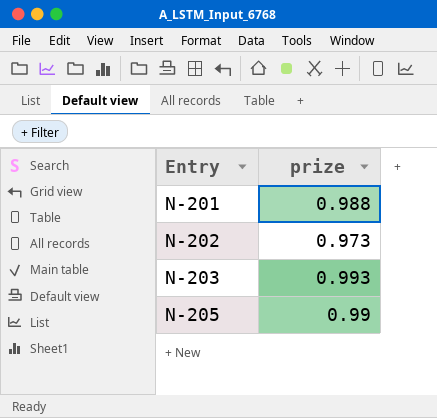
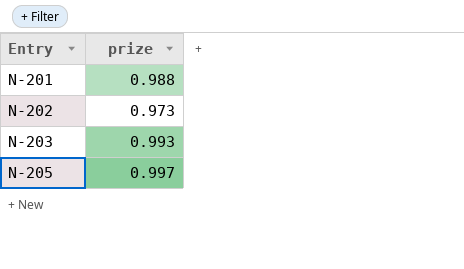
N-205 | prize: 0.99 -> 0.997

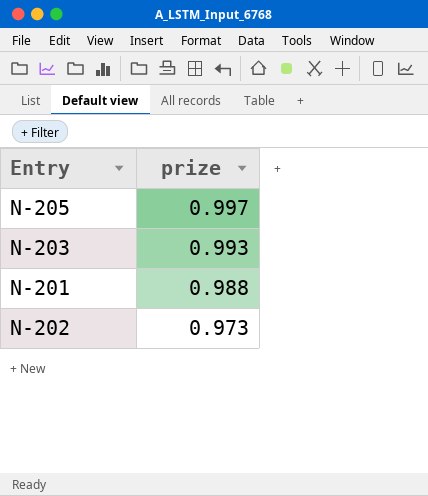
row order: Entry ascending -> prize descending

